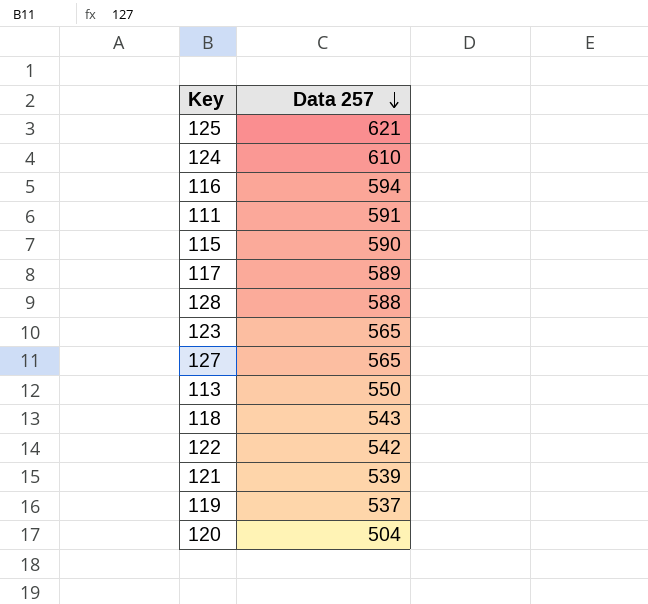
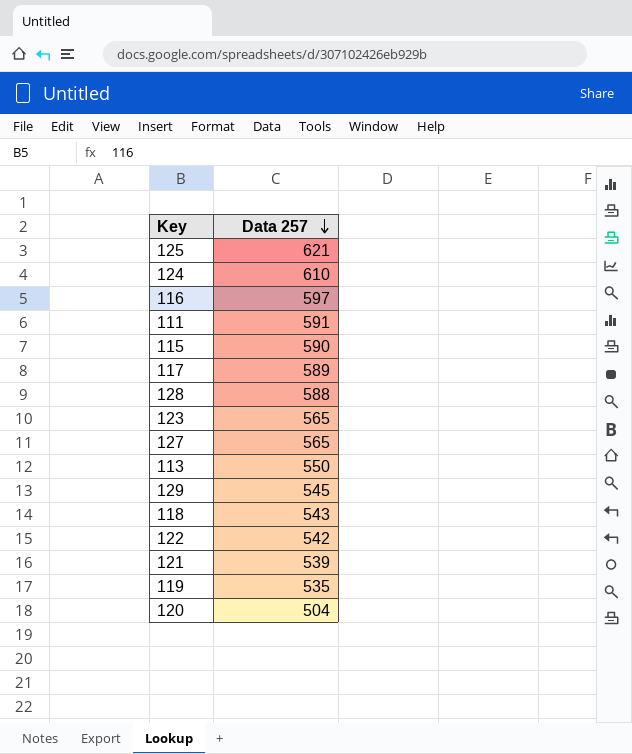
116 | Data 257: 594 -> 597
row 129: none -> 545
119 | Data 257: 537 -> 535

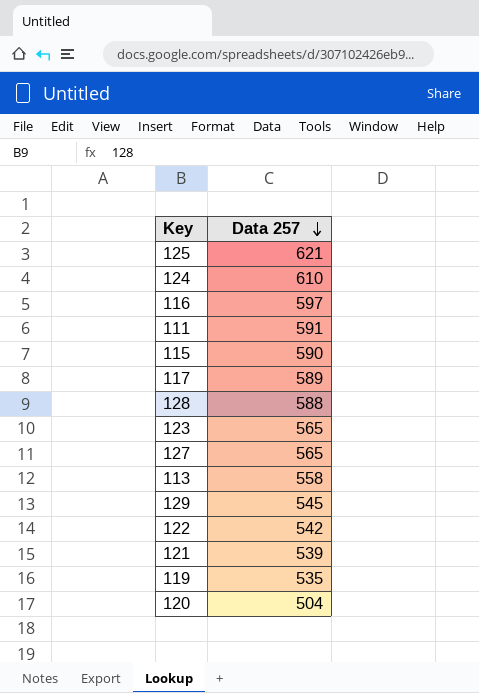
row 118: 543 -> none
113 | Data 257: 550 -> 558

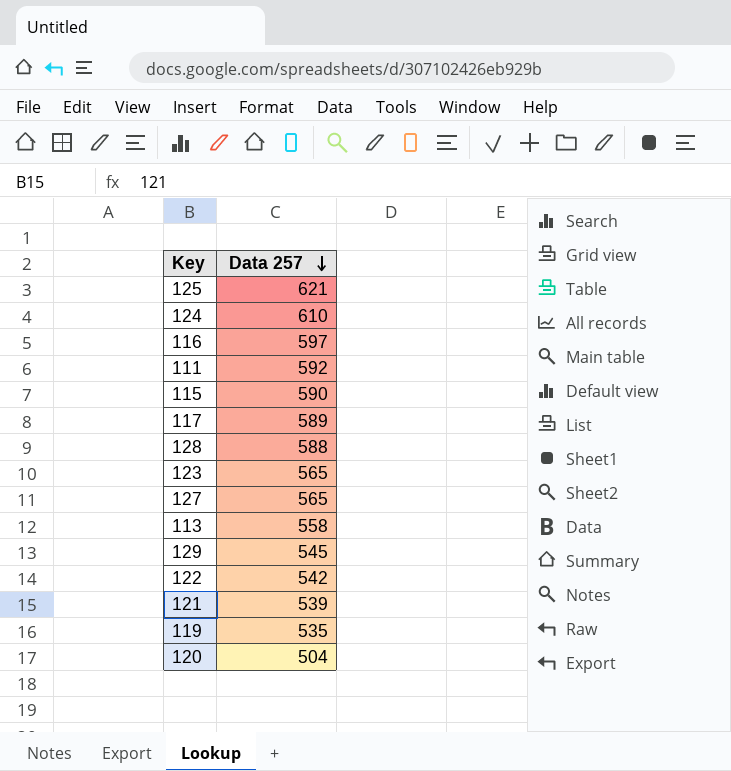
111 | Data 257: 591 -> 592

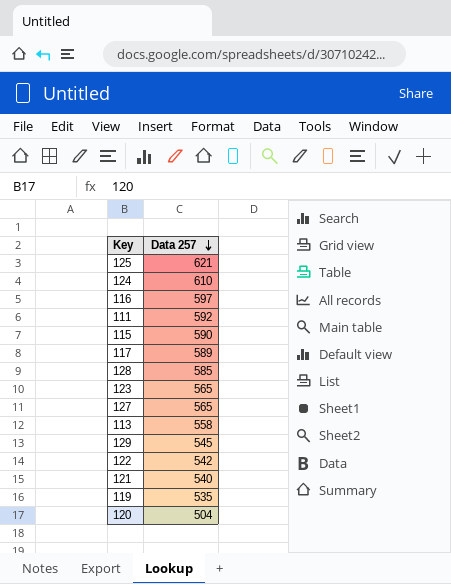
128 | Data 257: 588 -> 585
121 | Data 257: 539 -> 540

